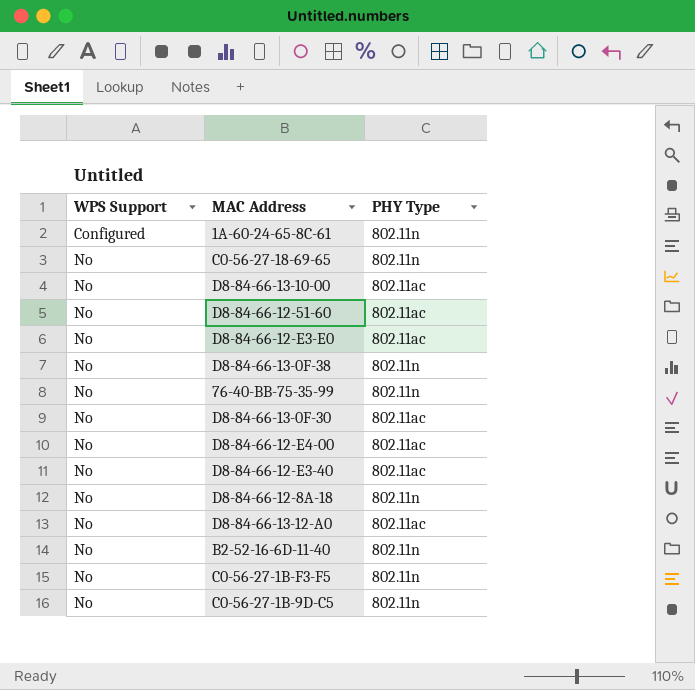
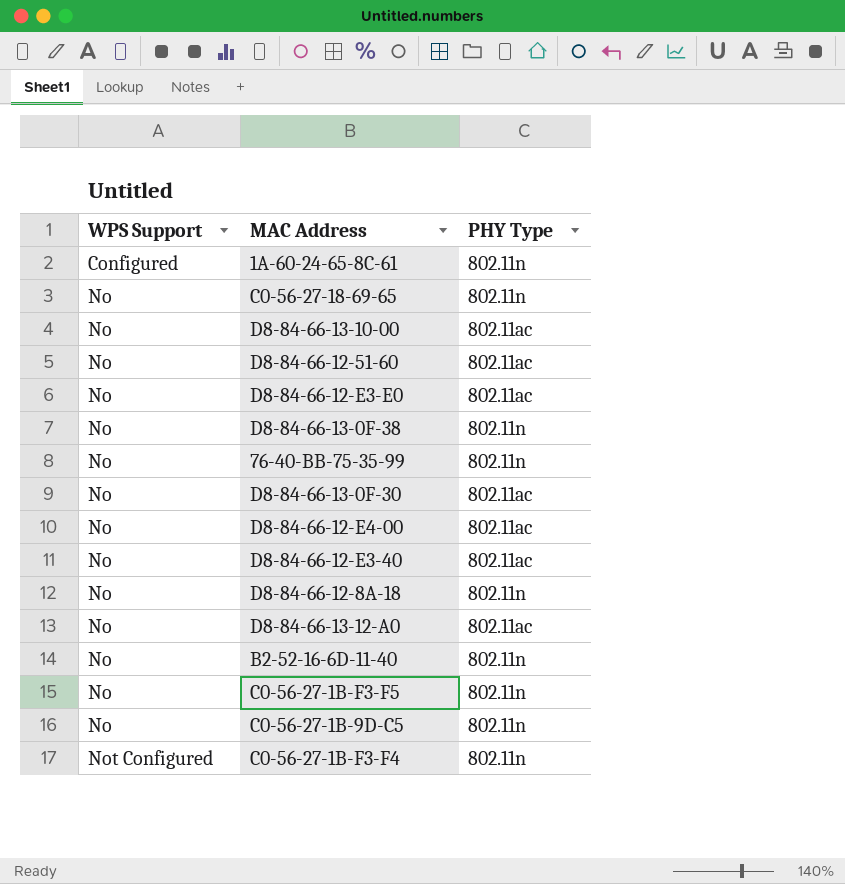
row C0-56-27-1B-F3-F4: none -> Not Configured | 802.11n

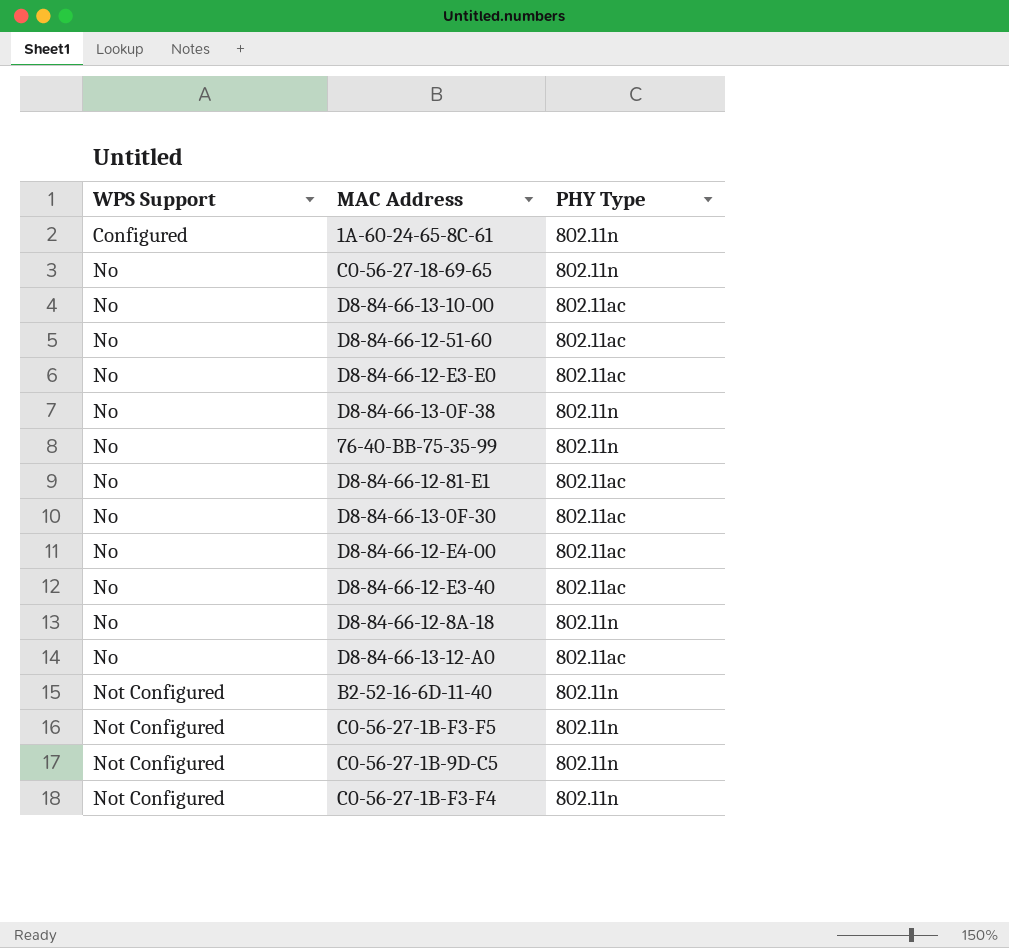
row D8-84-66-12-81-E1: none -> No | 802.11ac
B2-52-16-6D-11-40 | WPS Support: No -> Not Configured
C0-56-27-1B-F3-F5 | WPS Support: No -> Not Configured
C0-56-27-1B-9D-C5 | WPS Support: No -> Not Configured

